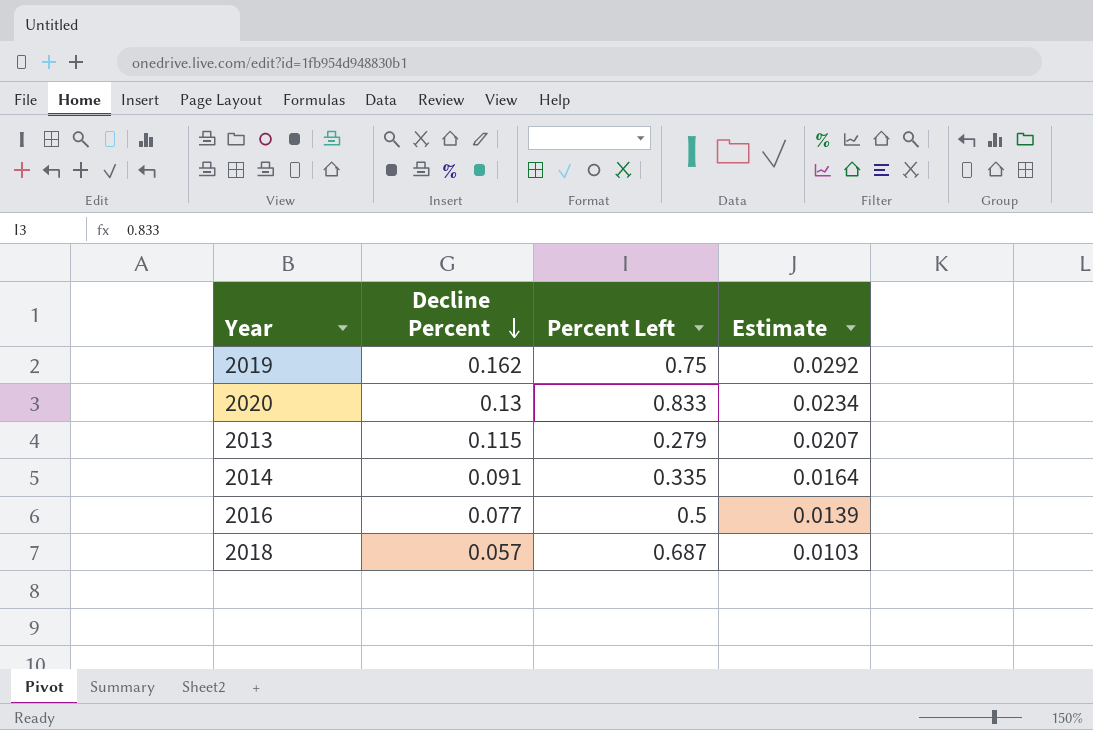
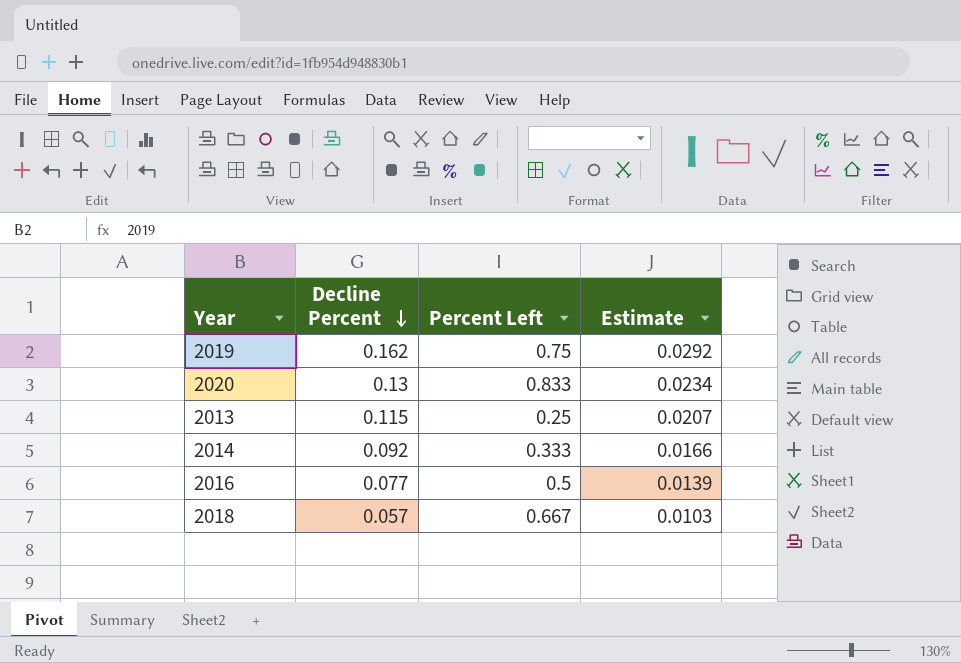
2013 | Percent Left: 0.279 -> 0.25
2014 | Decline Percent: 0.091 -> 0.092
2014 | Percent Left: 0.335 -> 0.333
2014 | Estimate: 0.0164 -> 0.0166
2018 | Percent Left: 0.687 -> 0.667

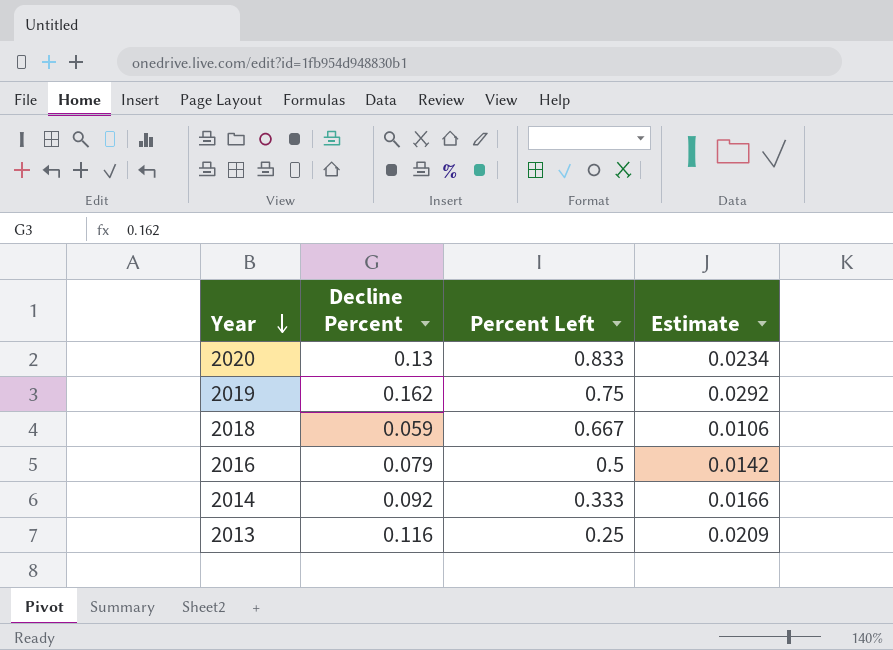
row order: Decline Percent descending -> Year descending
2018 | Decline Percent: 0.057 -> 0.059
2018 | Estimate: 0.0103 -> 0.0106
2016 | Decline Percent: 0.077 -> 0.079
2016 | Estimate: 0.0139 -> 0.0142
2013 | Decline Percent: 0.115 -> 0.116
2013 | Estimate: 0.0207 -> 0.0209

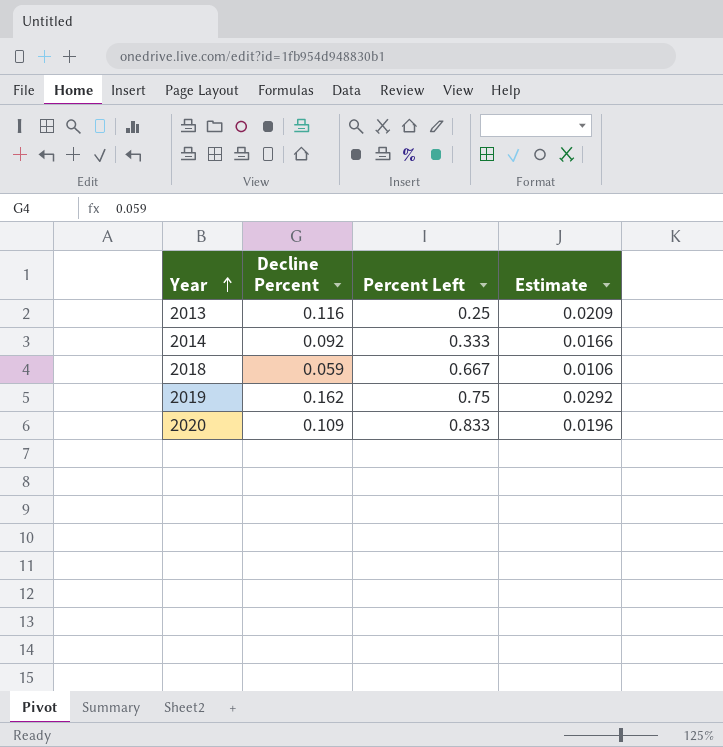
row order: Year descending -> Year ascending
row 2016: 0.079 | 0.5 | 0.0142 -> none
2020 | Decline Percent: 0.13 -> 0.109
2020 | Estimate: 0.0234 -> 0.0196

